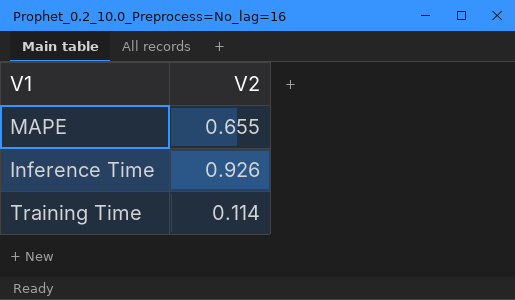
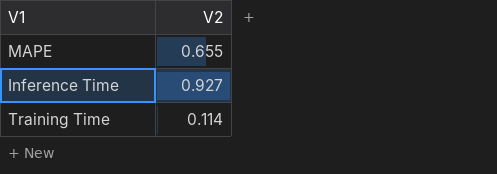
Inference Time | V2: 0.926 -> 0.927

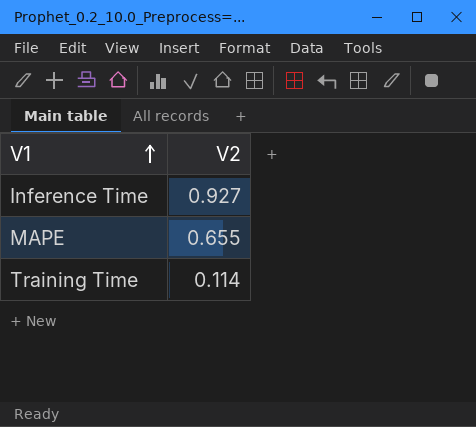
row order: none -> V1 ascending

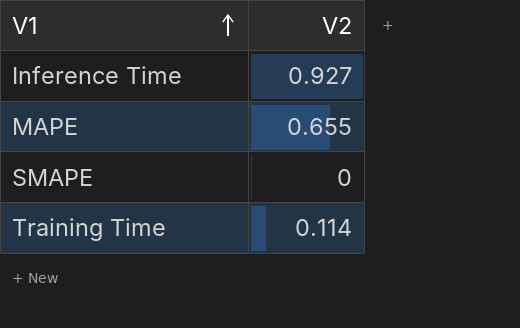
row SMAPE: none -> 0

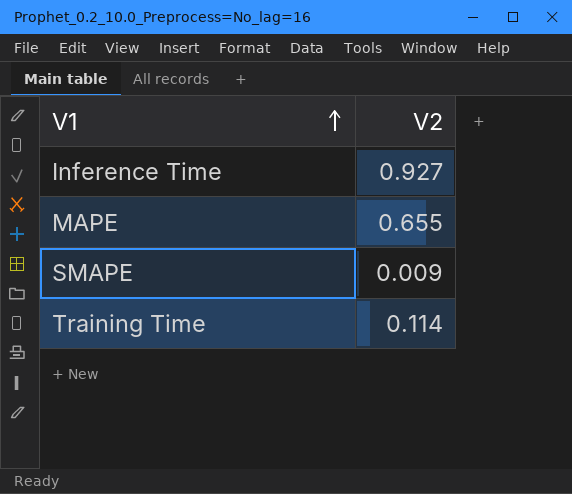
SMAPE | V2: 0 -> 0.009

